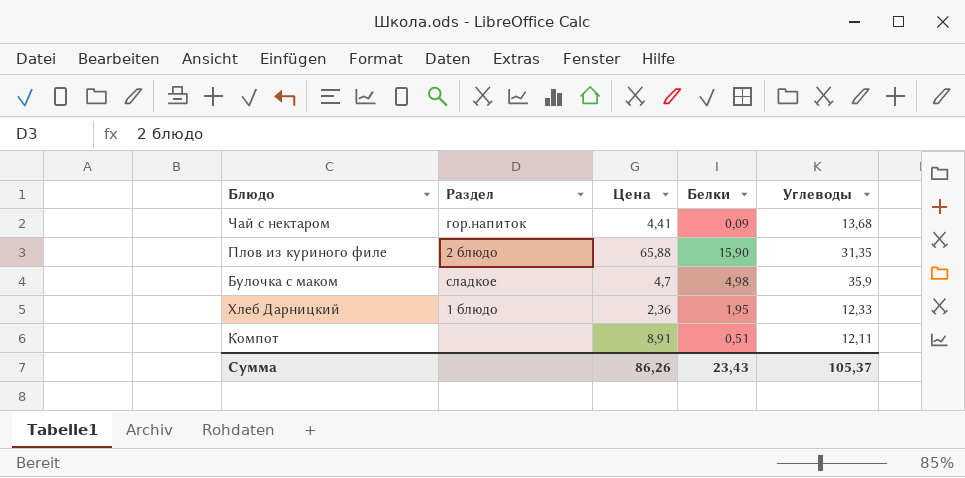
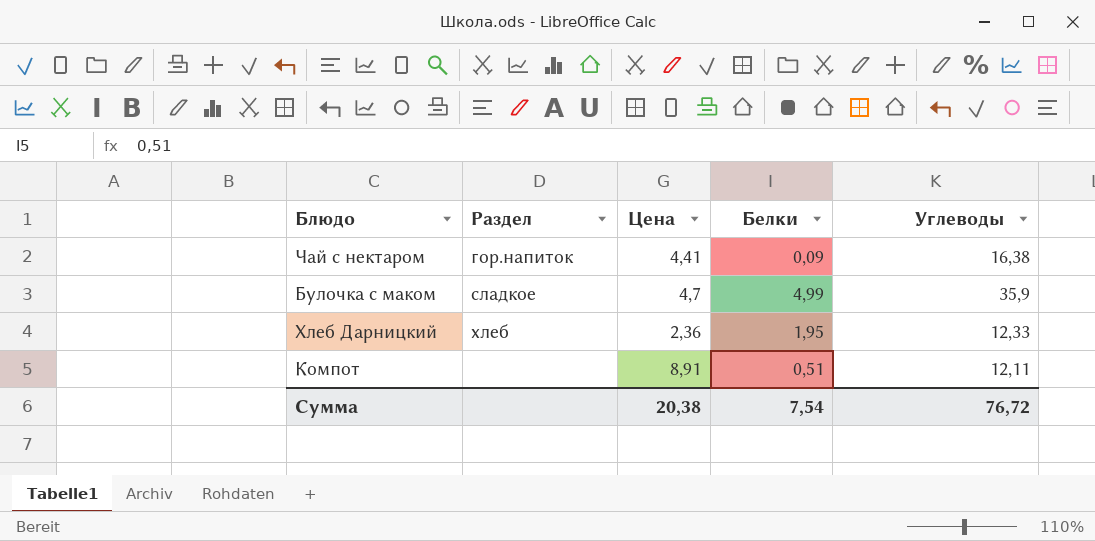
row Плов из куриного филе: 2 блюдо | 65,88 | 15,90 | 31,35 -> none
Чай с нектаром | Углеводы: 13,68 -> 16,38
Булочка с маком | Белки: 4,98 -> 4,99
Хлеб Дарницкий | Раздел: 1 блюдо -> хлеб
Сумма | Цена: 86,26 -> 20,38
Сумма | Белки: 23,43 -> 7,54
Сумма | Углеводы: 105,37 -> 76,72

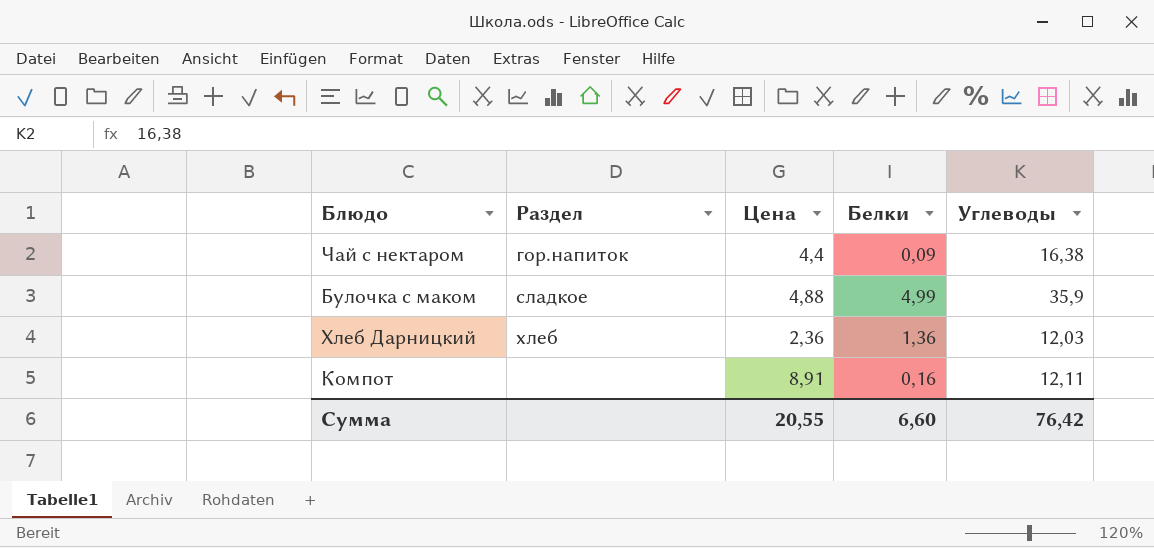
Чай с нектаром | Цена: 4,41 -> 4,4
Булочка с маком | Цена: 4,7 -> 4,88
Хлеб Дарницкий | Белки: 1,95 -> 1,36
Хлеб Дарницкий | Углеводы: 12,33 -> 12,03
Компот | Белки: 0,51 -> 0,16
Сумма | Цена: 20,38 -> 20,55
Сумма | Белки: 7,54 -> 6,60
Сумма | Углеводы: 76,72 -> 76,42

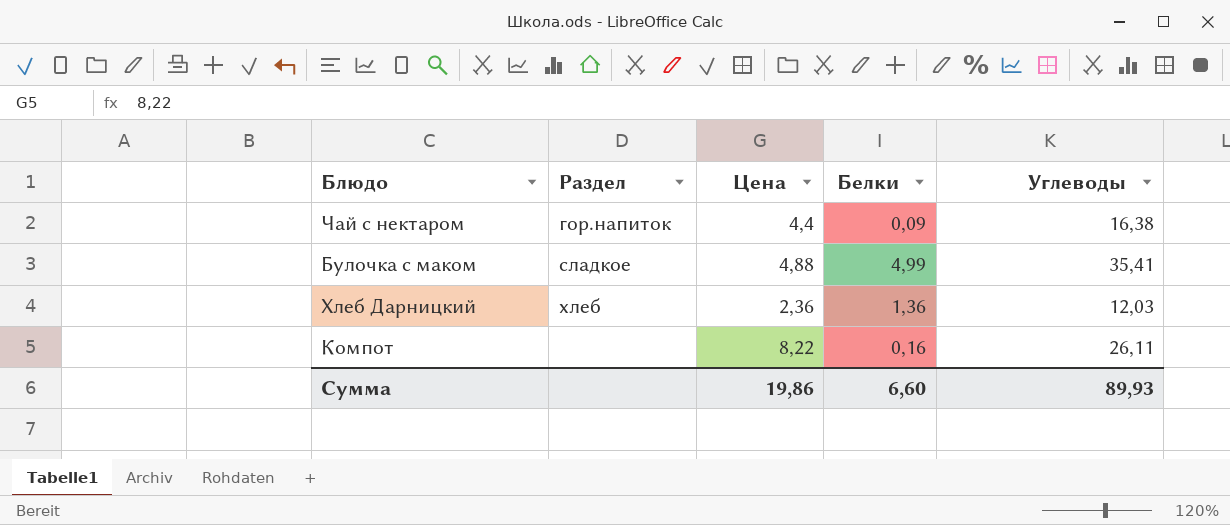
Булочка с маком | Углеводы: 35,9 -> 35,41
Компот | Цена: 8,91 -> 8,22
Компот | Углеводы: 12,11 -> 26,11
Сумма | Цена: 20,55 -> 19,86
Сумма | Углеводы: 76,42 -> 89,93

